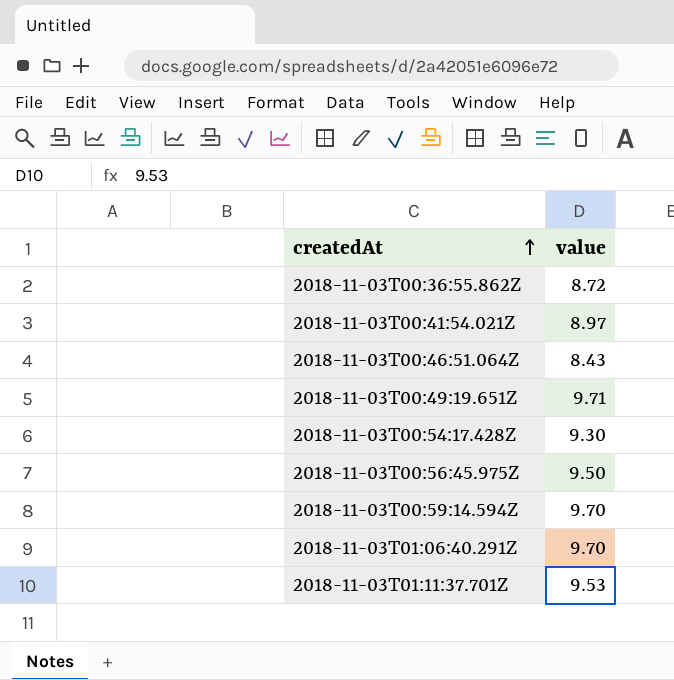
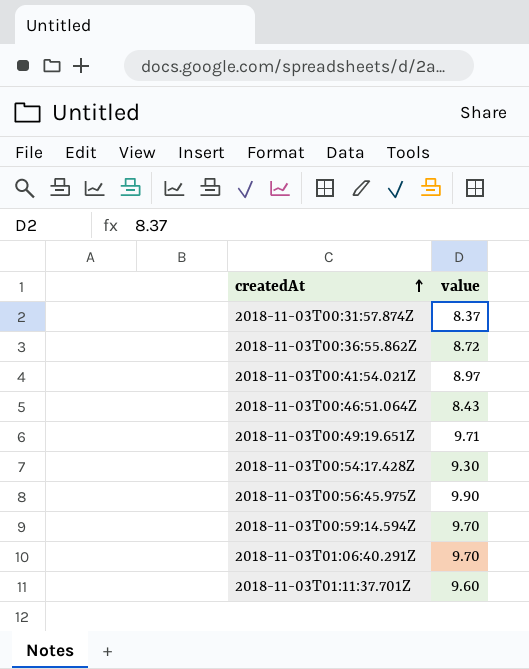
row 2018-11-03T00:31:57.874Z: none -> 8.37
2018-11-03T00:56:45.975Z | value: 9.50 -> 9.90
2018-11-03T01:11:37.701Z | value: 9.53 -> 9.60

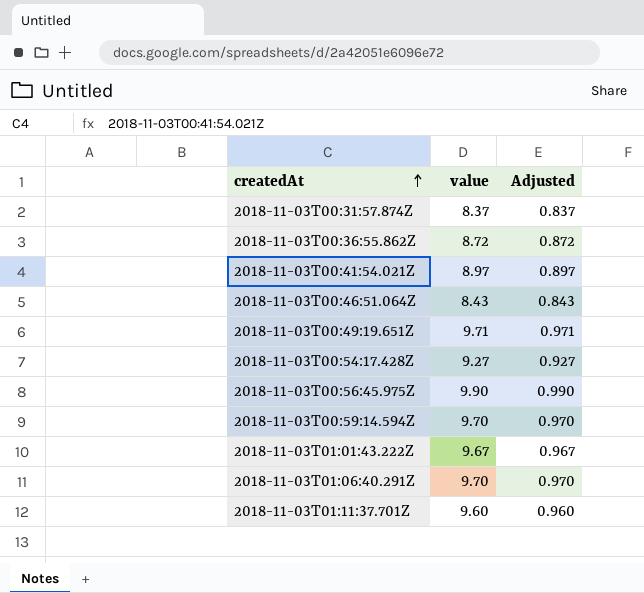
column Adjusted | formula: none -> [value] * 0.1
2018-11-03T00:54:17.428Z | value: 9.30 -> 9.27
row 2018-11-03T01:01:43.222Z: none -> 9.67 | 0.967

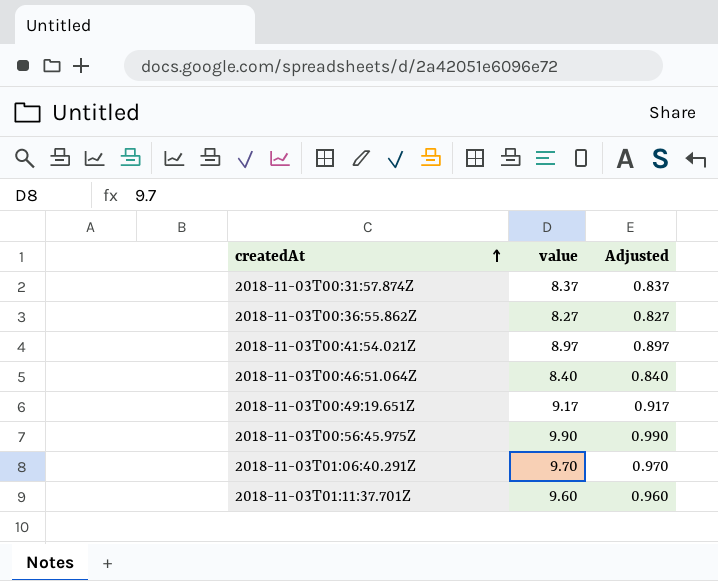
row 2018-11-03T00:54:17.428Z: 9.27 | 0.927 -> none
row 2018-11-03T00:59:14.594Z: 9.70 | 0.970 -> none
row 2018-11-03T01:01:43.222Z: 9.67 | 0.967 -> none
2018-11-03T00:36:55.862Z | value: 8.72 -> 8.27
2018-11-03T00:36:55.862Z | Adjusted: 0.872 -> 0.827
2018-11-03T00:46:51.064Z | value: 8.43 -> 8.40
2018-11-03T00:46:51.064Z | Adjusted: 0.843 -> 0.840
2018-11-03T00:49:19.651Z | value: 9.71 -> 9.17
2018-11-03T00:49:19.651Z | Adjusted: 0.971 -> 0.917

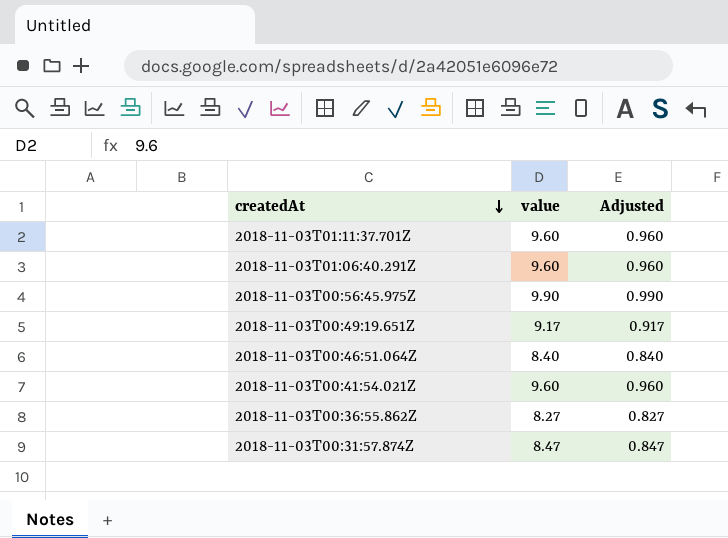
row order: createdAt ascending -> createdAt descending
2018-11-03T01:06:40.291Z | value: 9.70 -> 9.60
2018-11-03T01:06:40.291Z | Adjusted: 0.970 -> 0.960
2018-11-03T00:41:54.021Z | value: 8.97 -> 9.60
2018-11-03T00:41:54.021Z | Adjusted: 0.897 -> 0.960
2018-11-03T00:31:57.874Z | value: 8.37 -> 8.47
2018-11-03T00:31:57.874Z | Adjusted: 0.837 -> 0.847

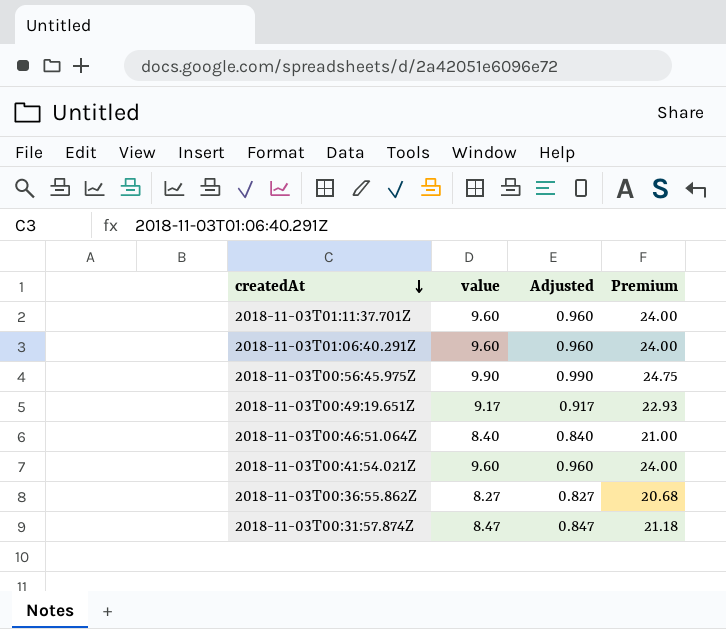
column Premium | formula: none -> [value] * 2.5

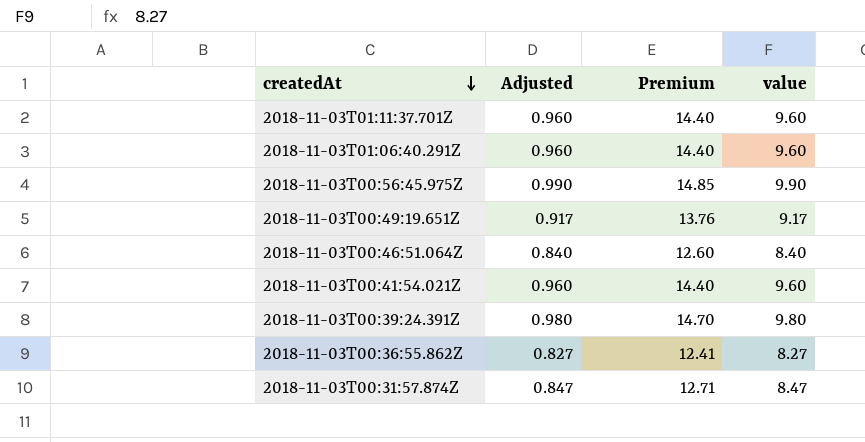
column Premium | formula: [value] * 2.5 -> [value] * 1.5
column value | position: 2 -> 4
row 2018-11-03T00:39:24.391Z: none -> 0.980 | 14.70 | 9.80

